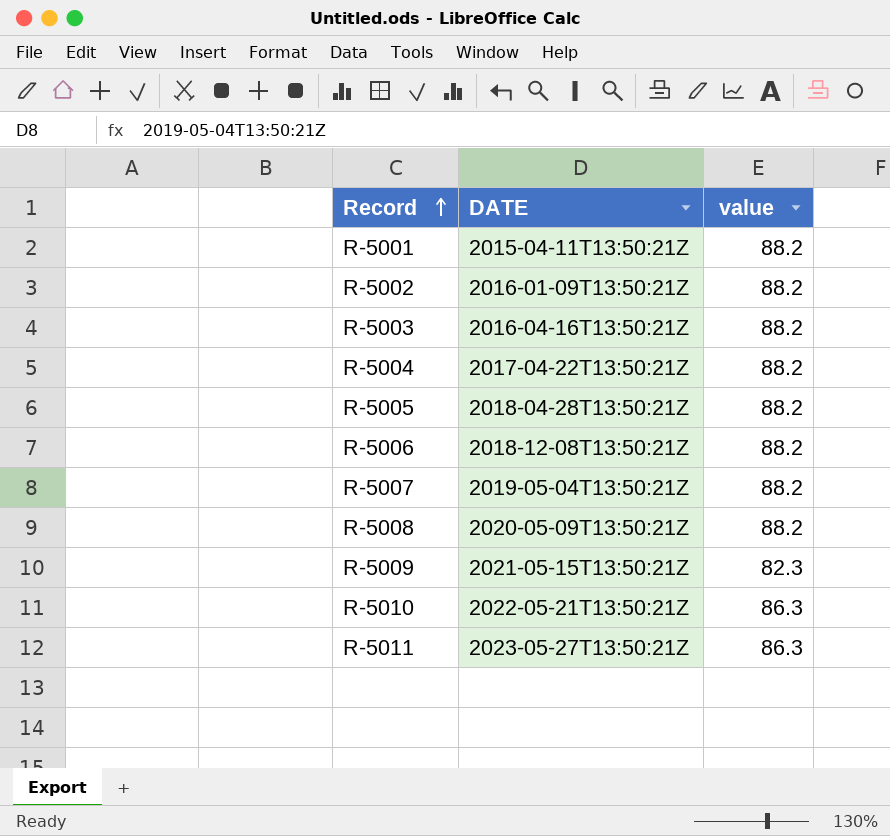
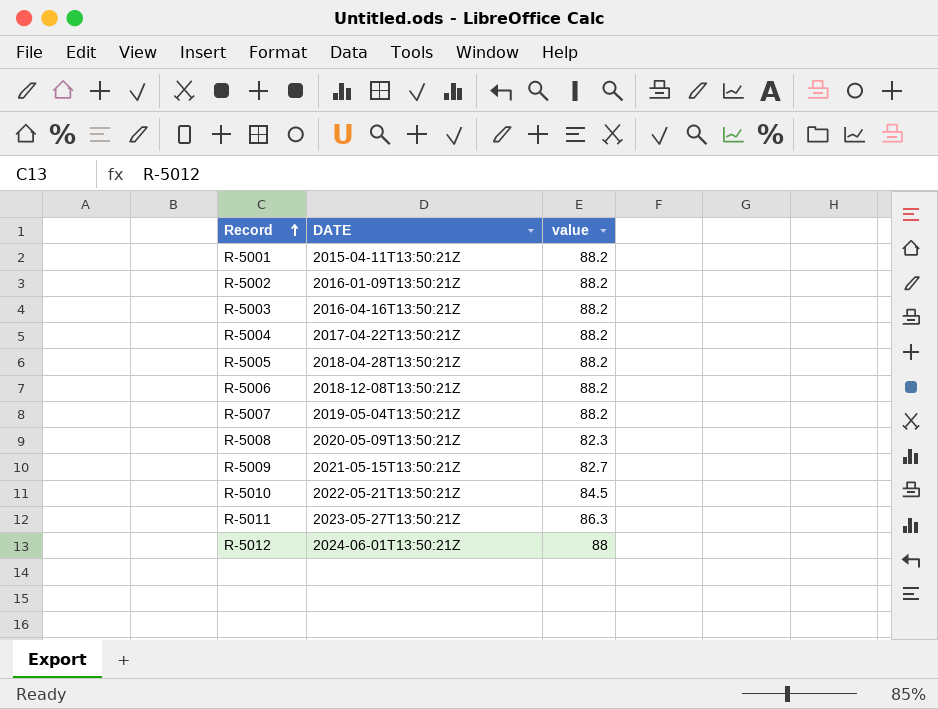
R-5008 | value: 88.2 -> 82.3
R-5009 | value: 82.3 -> 82.7
R-5010 | value: 86.3 -> 84.5
row R-5012: none -> 2024-06-01T13:50:21Z | 88

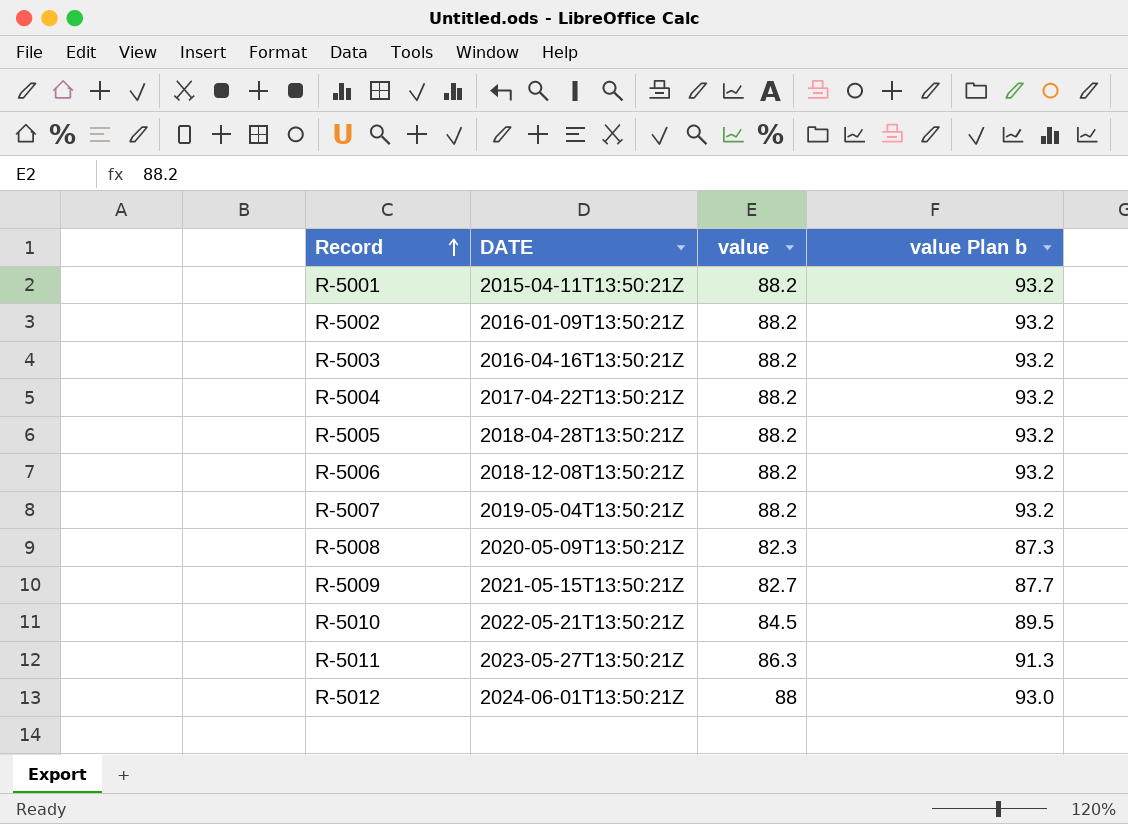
column value Plan b | formula: none -> [value] + 5

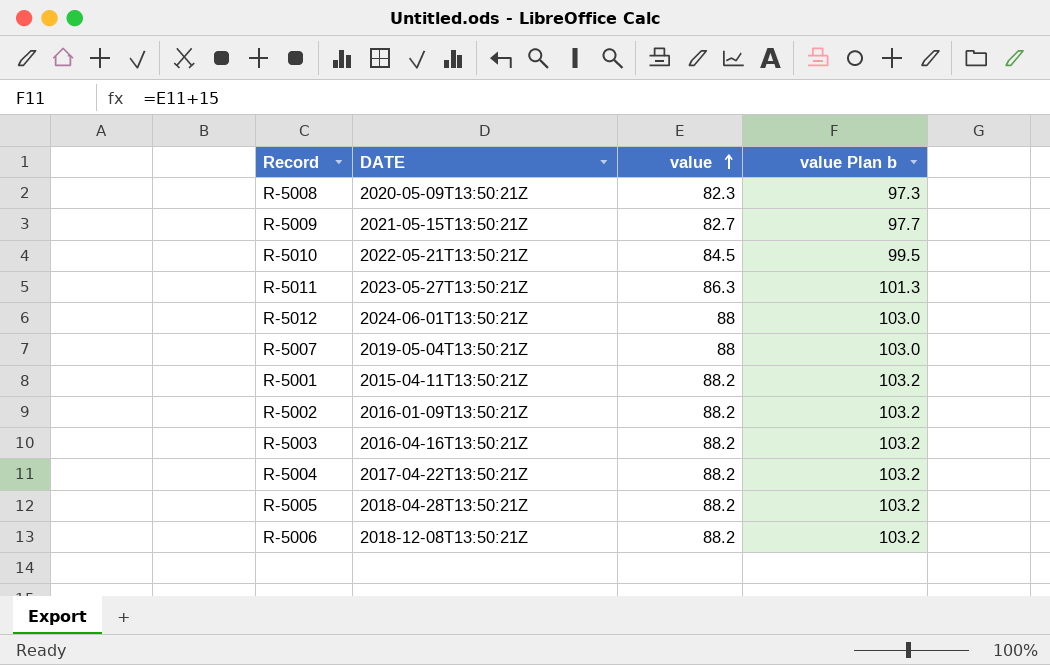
row order: Record ascending -> value ascending
column value Plan b | formula: [value] + 5 -> [value] + 15
R-5007 | value: 88.2 -> 88

